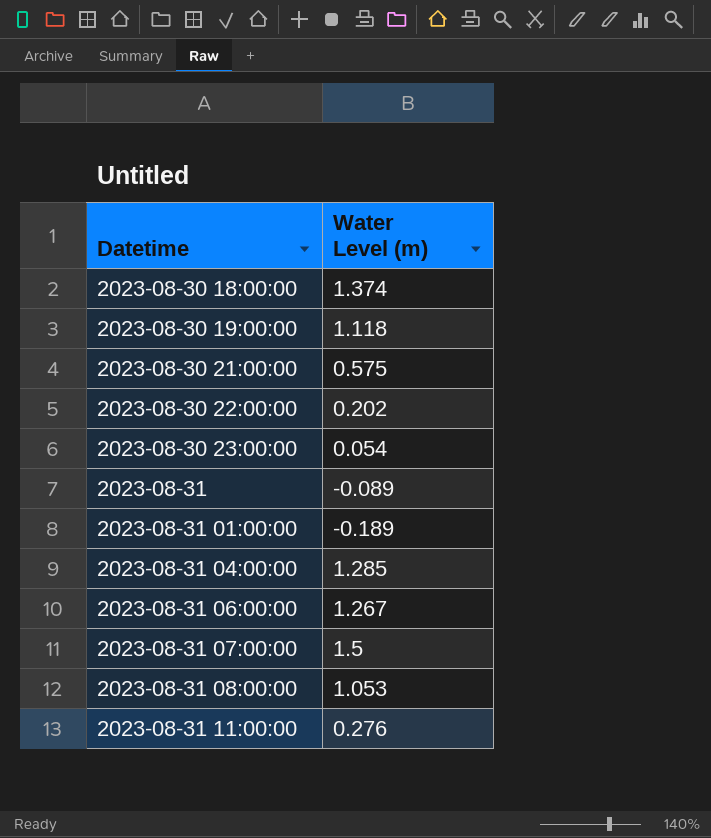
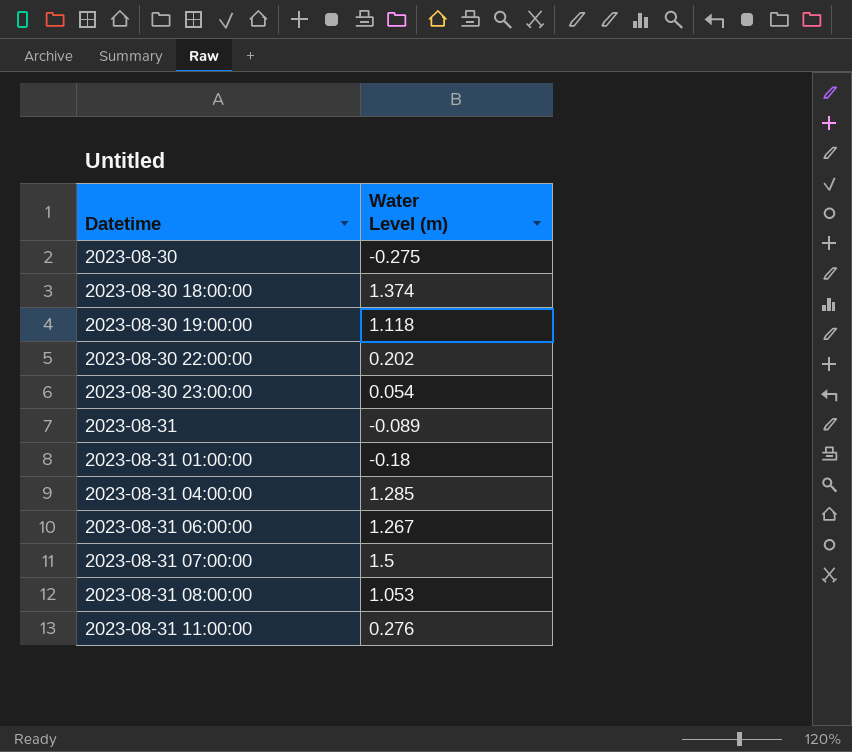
row 2023-08-30 21:00:00: 0.575 -> none
row 2023-08-30: none -> -0.275
2023-08-31 01:00:00 | Water Level (m): -0.189 -> -0.18

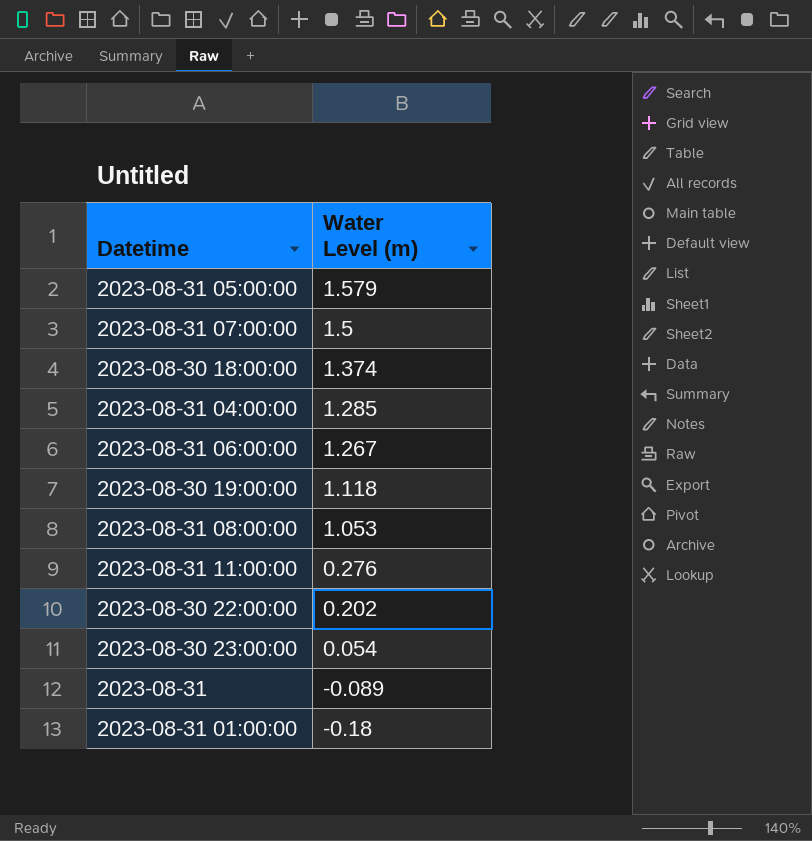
row order: Datetime ascending -> Water Level (m) descending
row 2023-08-30: -0.275 -> none
row 2023-08-31 05:00:00: none -> 1.579

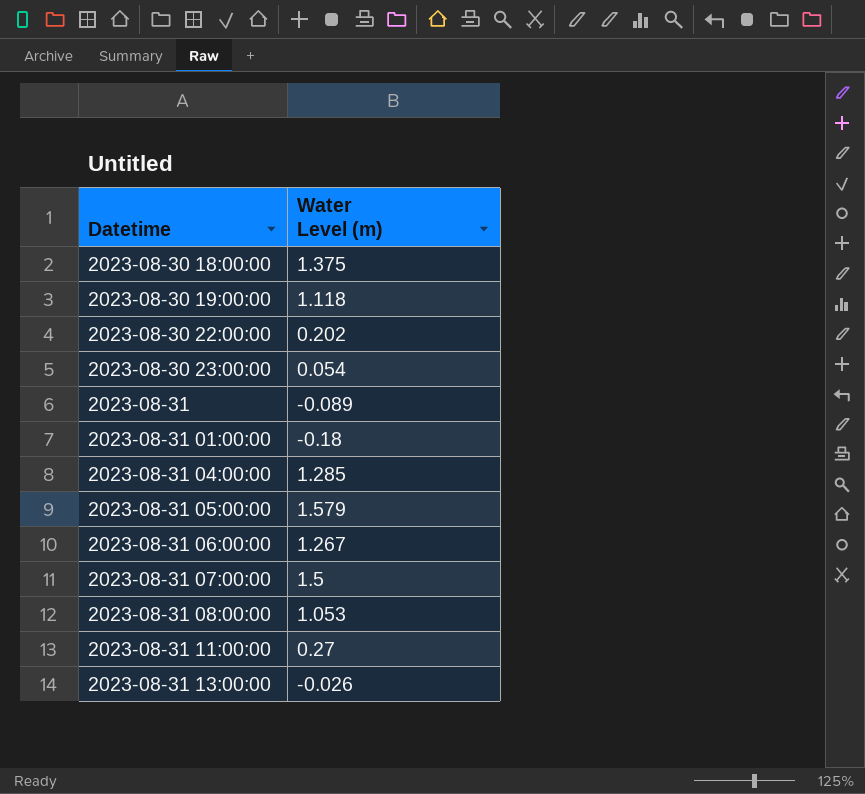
row order: Water Level (m) descending -> Datetime ascending
2023-08-30 18:00:00 | Water Level (m): 1.374 -> 1.375
2023-08-31 11:00:00 | Water Level (m): 0.276 -> 0.27
row 2023-08-31 13:00:00: none -> -0.026

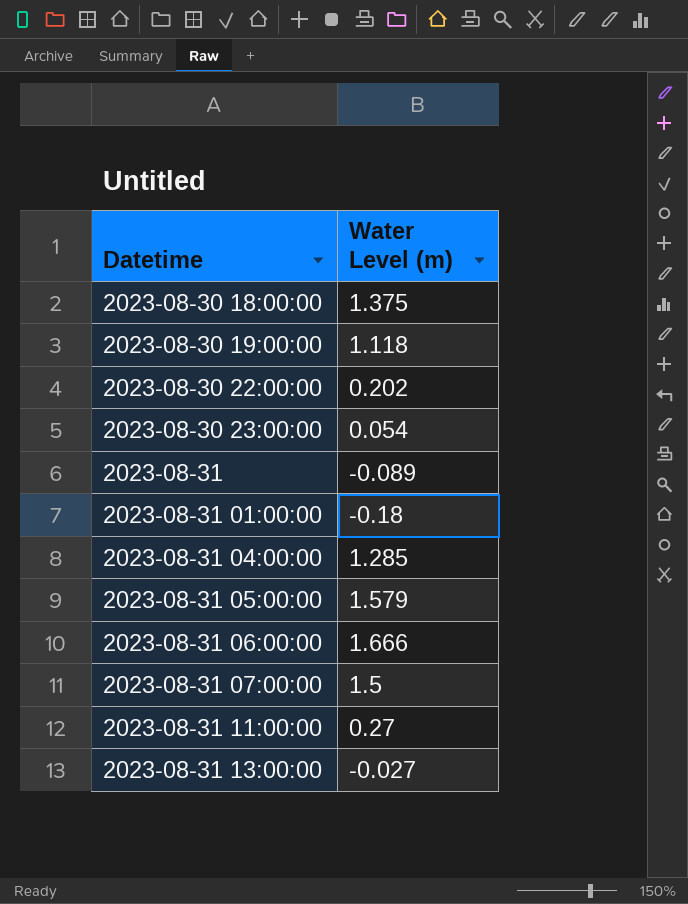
row 2023-08-31 08:00:00: 1.053 -> none
2023-08-31 06:00:00 | Water Level (m): 1.267 -> 1.666
2023-08-31 13:00:00 | Water Level (m): -0.026 -> -0.027

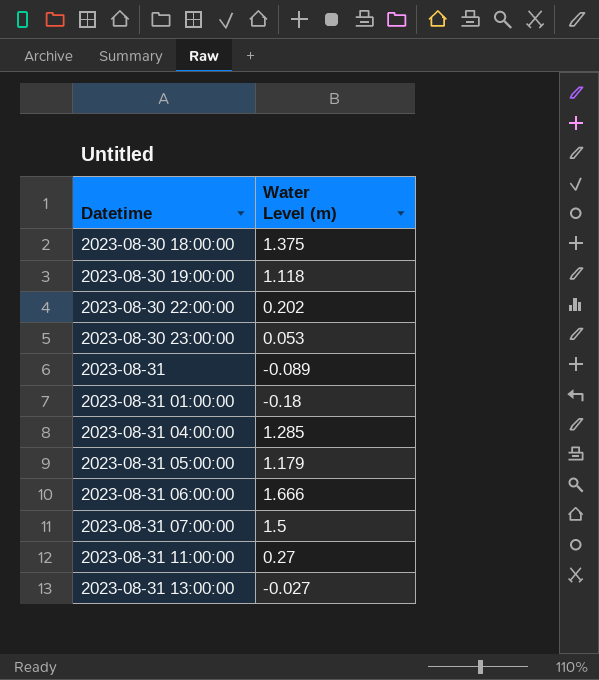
2023-08-30 23:00:00 | Water Level (m): 0.054 -> 0.053
2023-08-31 05:00:00 | Water Level (m): 1.579 -> 1.179

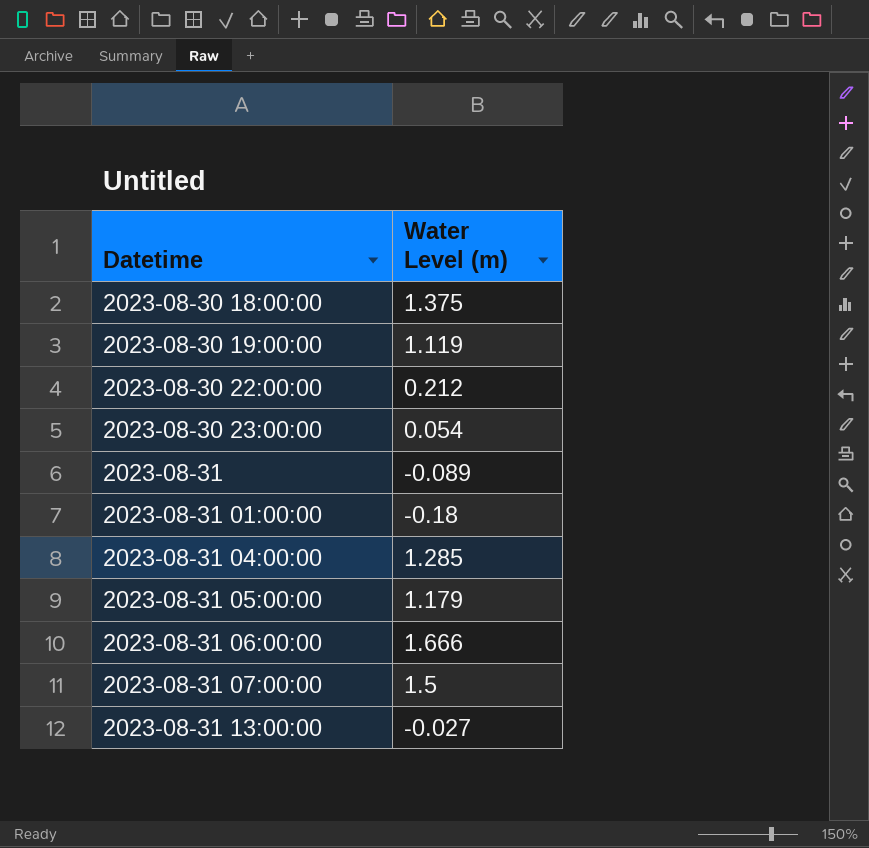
row 2023-08-31 11:00:00: 0.27 -> none
2023-08-30 19:00:00 | Water Level (m): 1.118 -> 1.119
2023-08-30 22:00:00 | Water Level (m): 0.202 -> 0.212
2023-08-30 23:00:00 | Water Level (m): 0.053 -> 0.054

